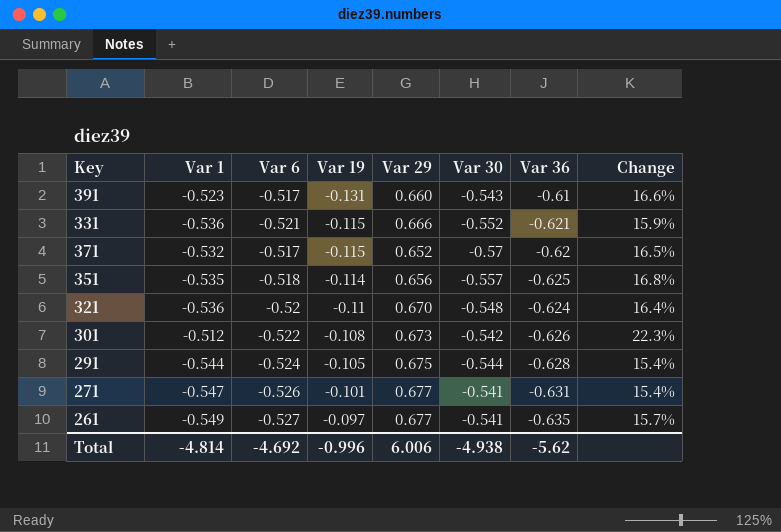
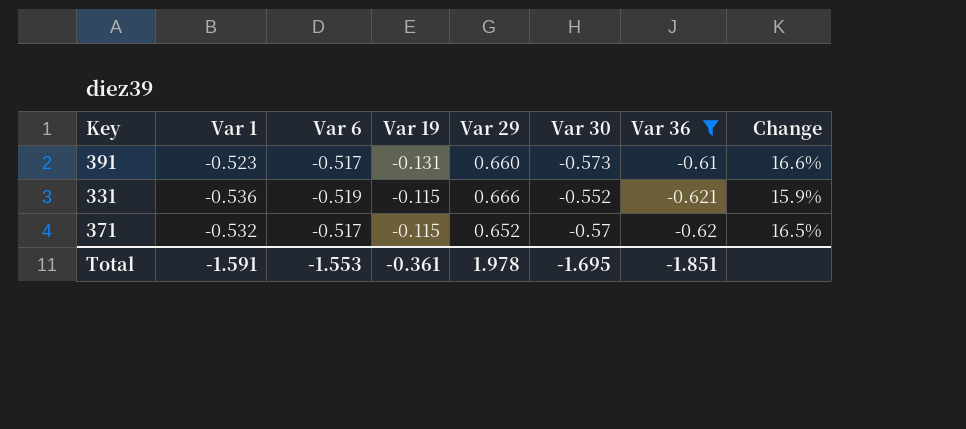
filter: none -> Var 36 >= -0.621
391 | Var 30: -0.543 -> -0.573
331 | Var 6: -0.521 -> -0.519
Total | Var 1: -4.814 -> -1.591
Total | Var 6: -4.692 -> -1.553
Total | Var 19: -0.996 -> -0.361
Total | Var 29: 6.006 -> 1.978
Total | Var 30: -4.938 -> -1.695
Total | Var 36: -5.62 -> -1.851

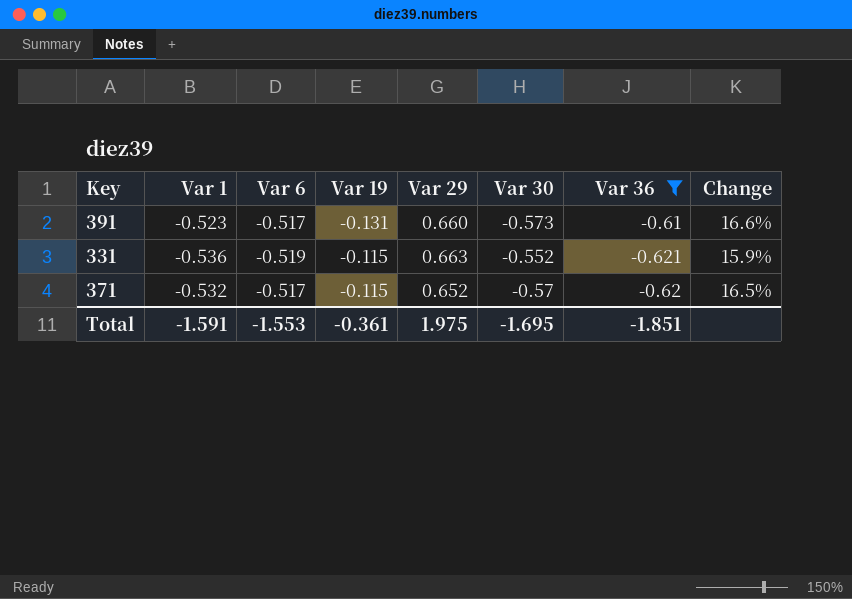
331 | Var 29: 0.666 -> 0.663
Total | Var 29: 1.978 -> 1.975

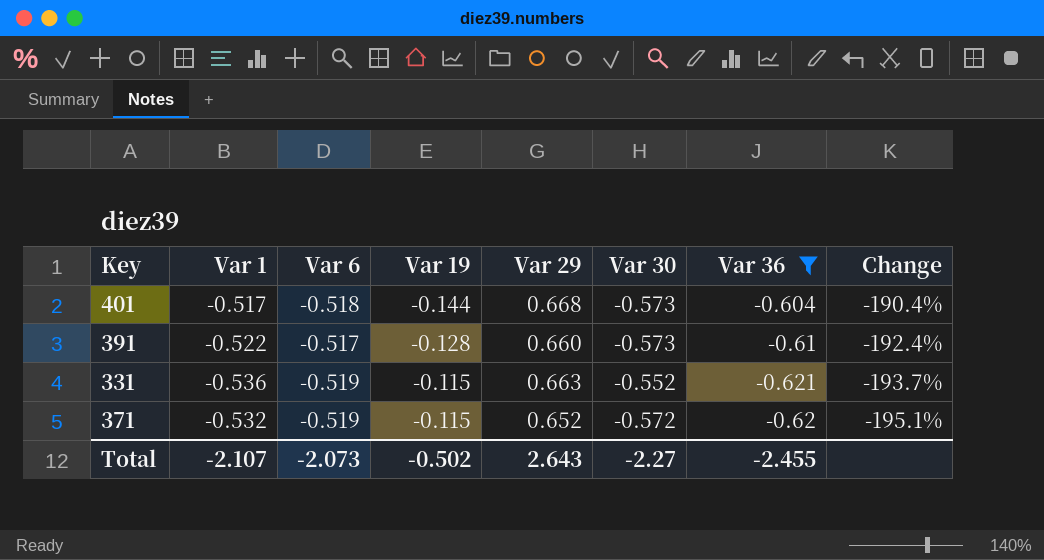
column Change | formula: ([Var 36] - [Var 1]) / [Var 1] -> ([Var 36] - [Var 29]) / [Var 29]
row 401: none -> -0.517 | -0.518 | -0.144 | 0.668 | -0.573 | -0.604 | -190.4%
391 | Var 1: -0.523 -> -0.522
391 | Var 19: -0.131 -> -0.128
371 | Var 6: -0.517 -> -0.519
371 | Var 30: -0.57 -> -0.572
Total | Var 1: -1.591 -> -2.107
Total | Var 6: -1.553 -> -2.073
Total | Var 19: -0.361 -> -0.502
Total | Var 29: 1.975 -> 2.643
Total | Var 30: -1.695 -> -2.27
Total | Var 36: -1.851 -> -2.455

